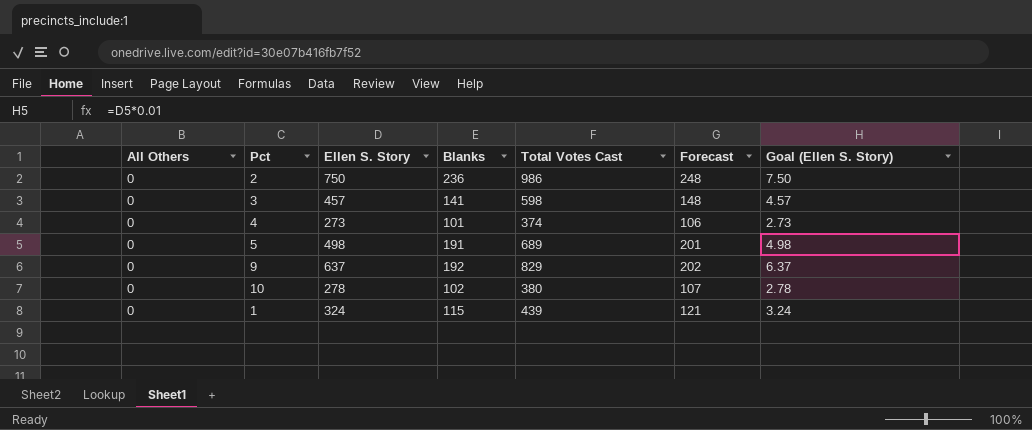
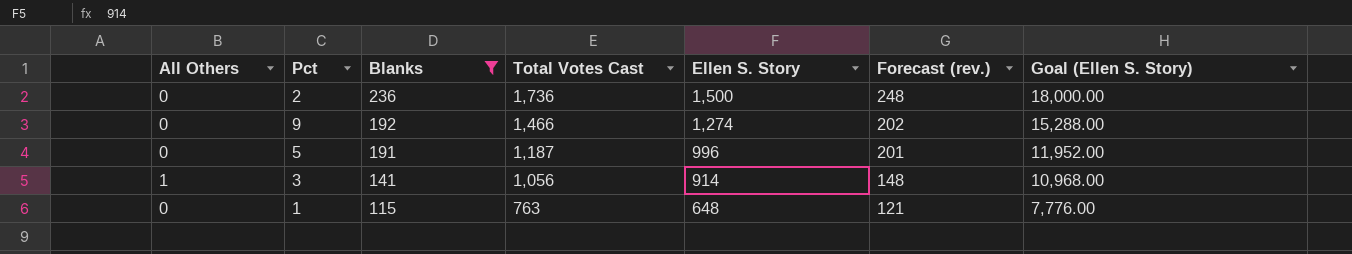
filter: none -> Blanks >= 115
row order: none -> Blanks descending
column Ellen S. Story | position: 3 -> 5
column name: Forecast -> Forecast (rev.)
column Goal (Ellen S. Story) | formula: [Ellen S. Story] * 0.01 -> [Ellen S. Story] * 12
2 | Total Votes Cast: 986 -> 1,736
2 | Ellen S. Story: 750 -> 1,500
9 | Total Votes Cast: 829 -> 1,466
9 | Ellen S. Story: 637 -> 1,274
5 | Total Votes Cast: 689 -> 1,187
5 | Ellen S. Story: 498 -> 996
3 | All Others: 0 -> 1
3 | Total Votes Cast: 598 -> 1,056
3 | Ellen S. Story: 457 -> 914
1 | Total Votes Cast: 439 -> 763
1 | Ellen S. Story: 324 -> 648

